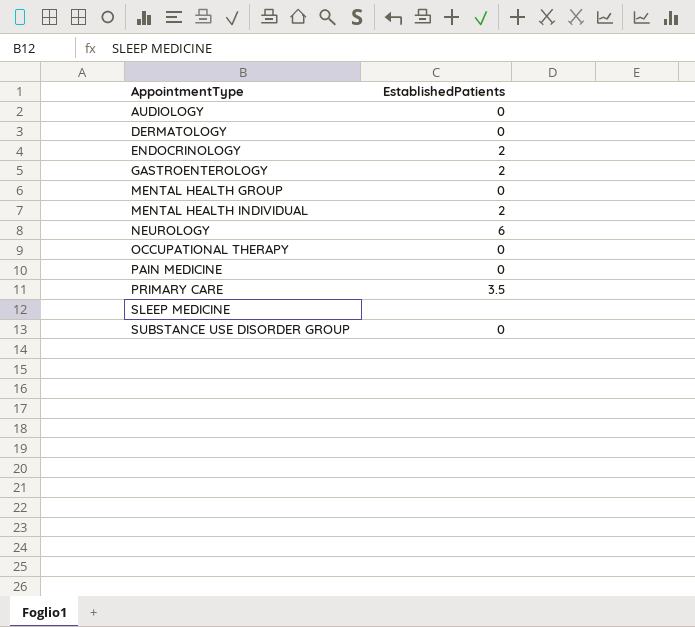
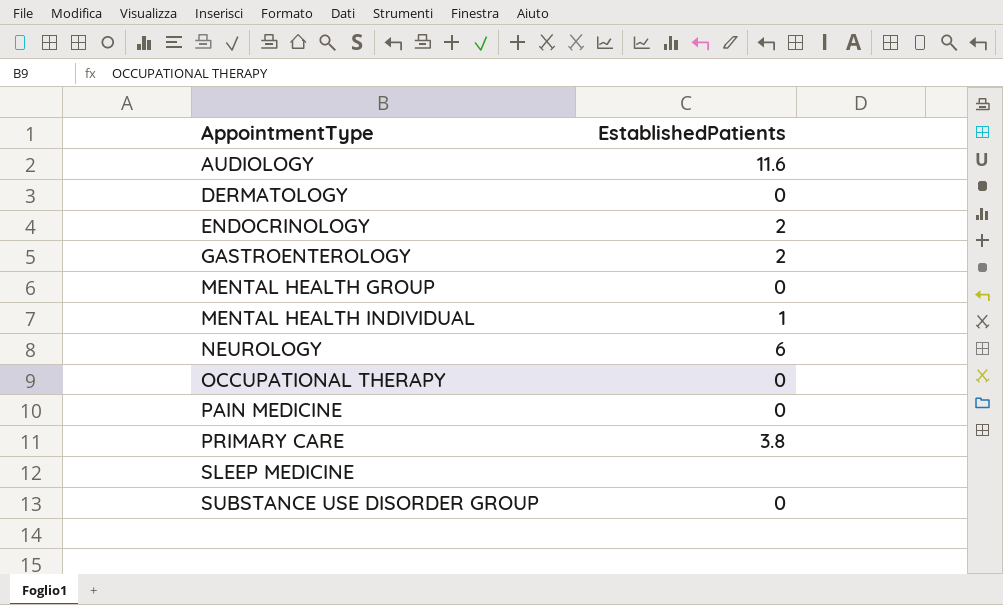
AUDIOLOGY | EstablishedPatients: 0 -> 11.6
MENTAL HEALTH INDIVIDUAL | EstablishedPatients: 2 -> 1
PRIMARY CARE | EstablishedPatients: 3.5 -> 3.8

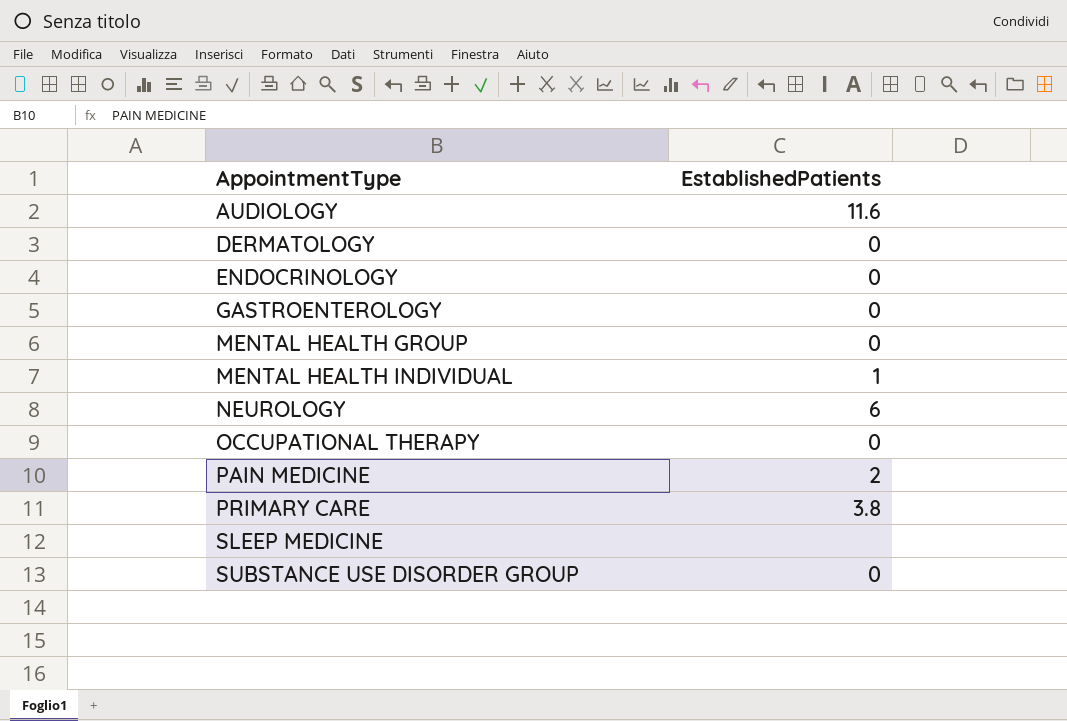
ENDOCRINOLOGY | EstablishedPatients: 2 -> 0
GASTROENTEROLOGY | EstablishedPatients: 2 -> 0
PAIN MEDICINE | EstablishedPatients: 0 -> 2

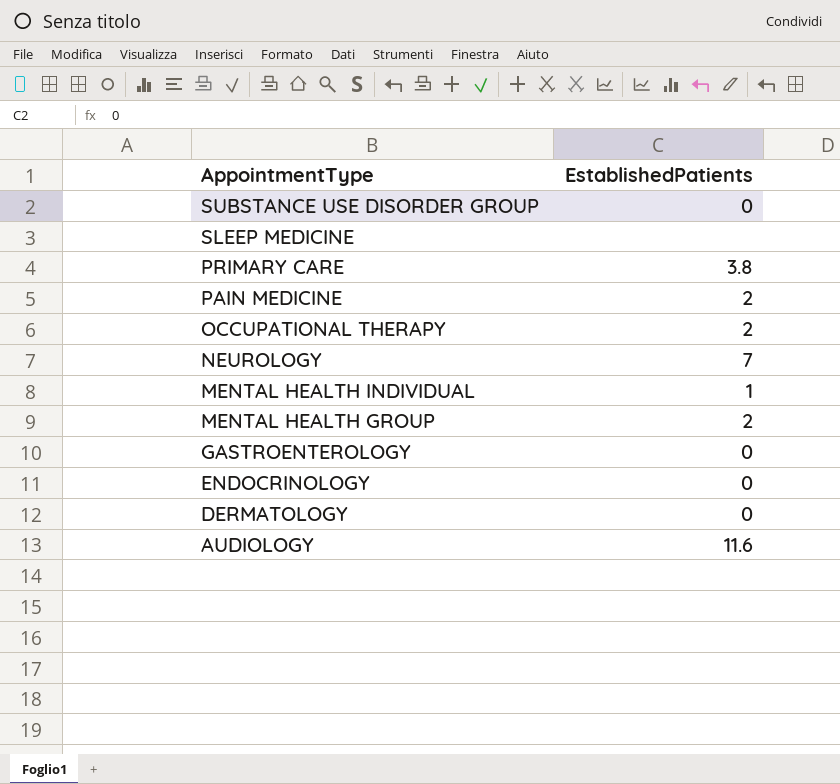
row order: AppointmentType ascending -> AppointmentType descending
OCCUPATIONAL THERAPY | EstablishedPatients: 0 -> 2
NEUROLOGY | EstablishedPatients: 6 -> 7
MENTAL HEALTH GROUP | EstablishedPatients: 0 -> 2

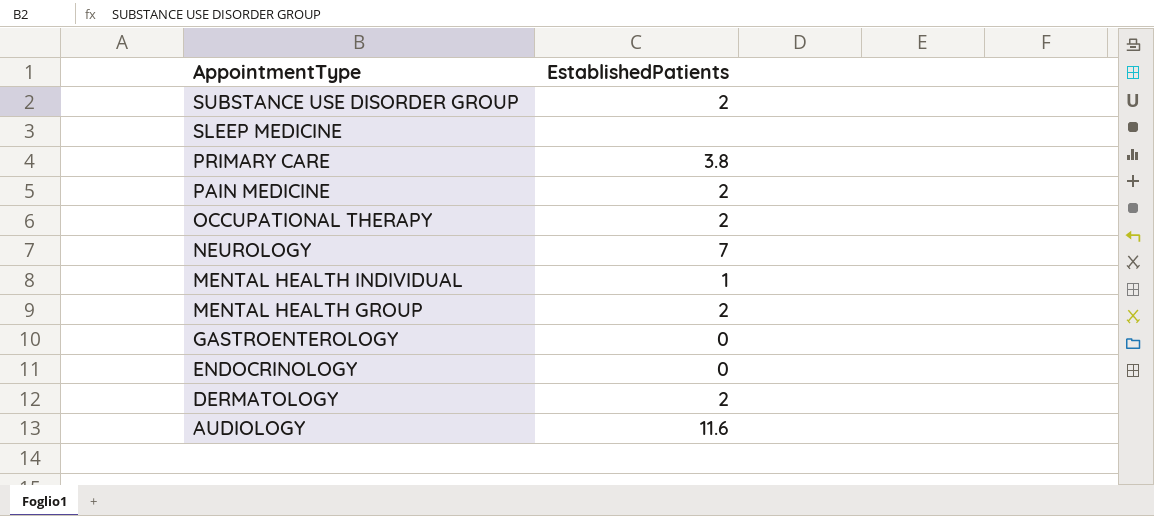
SUBSTANCE USE DISORDER GROUP | EstablishedPatients: 0 -> 2
DERMATOLOGY | EstablishedPatients: 0 -> 2

